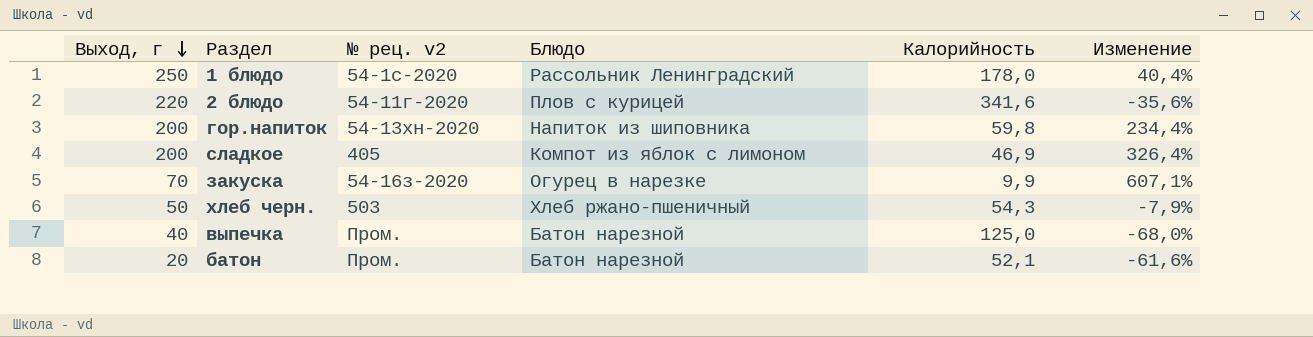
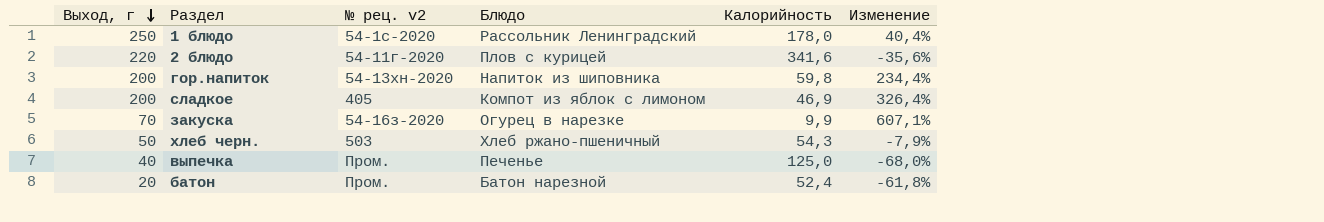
выпечка | Блюдо: Батон нарезной -> Печенье
батон | Калорийность: 52,1 -> 52,4
батон | Изменение: -61,6% -> -61,8%

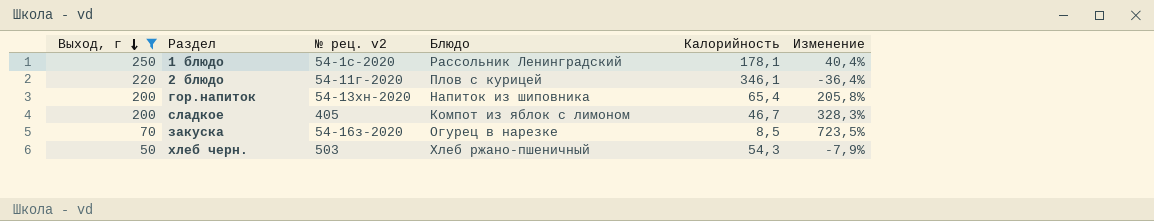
filter: none -> Выход, г >= 50
1 блюдо | Калорийность: 178,0 -> 178,1
2 блюдо | Калорийность: 341,6 -> 346,1
2 блюдо | Изменение: -35,6% -> -36,4%
гор.напиток | Калорийность: 59,8 -> 65,4
гор.напиток | Изменение: 234,4% -> 205,8%
сладкое | Калорийность: 46,9 -> 46,7
сладкое | Изменение: 326,4% -> 328,3%
закуска | Калорийность: 9,9 -> 8,5
закуска | Изменение: 607,1% -> 723,5%

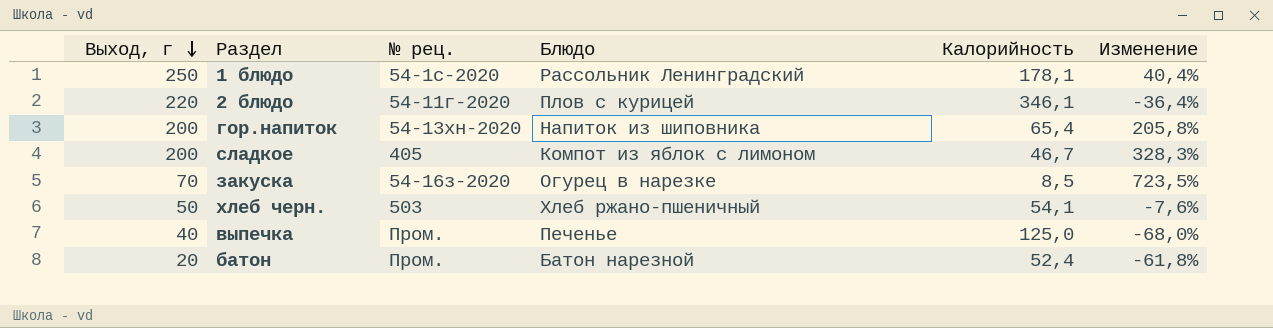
filter: Выход, г >= 50 -> none
column name: № рец. v2 -> № рец.
хлеб черн. | Калорийность: 54,3 -> 54,1
хлеб черн. | Изменение: -7,9% -> -7,6%

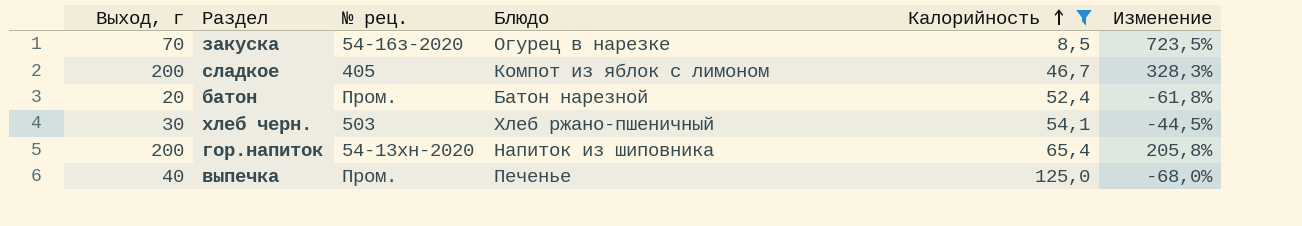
filter: none -> Калорийность <= 125,0
row order: Выход, г descending -> Калорийность ascending
хлеб черн. | Выход, г: 50 -> 30
хлеб черн. | Изменение: -7,6% -> -44,5%

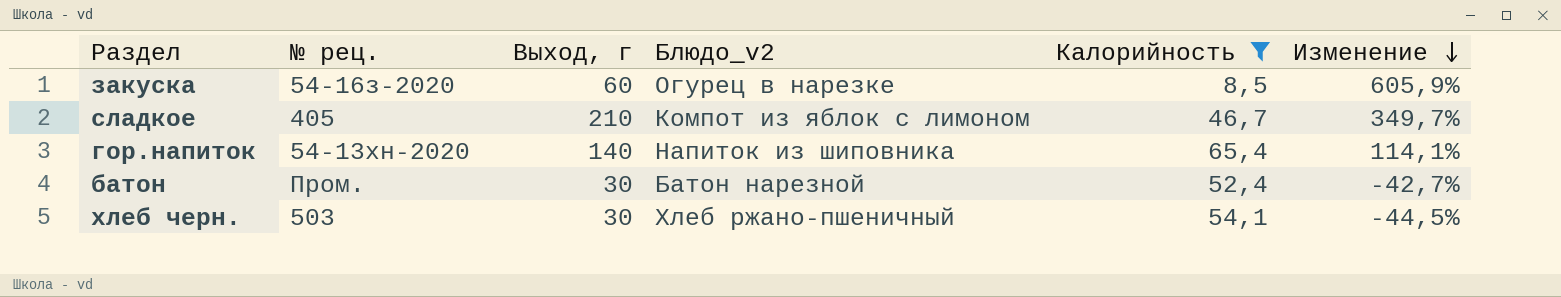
row order: Калорийность ascending -> Изменение descending
column Выход, г | position: 1 -> 3
column name: Блюдо -> Блюдо_v2
row выпечка: 40 | Пром. | Печенье | 125,0 | -68,0% -> none
закуска | Выход, г: 70 -> 60
закуска | Изменение: 723,5% -> 605,9%
сладкое | Выход, г: 200 -> 210
сладкое | Изменение: 328,3% -> 349,7%
гор.напиток | Выход, г: 200 -> 140
гор.напиток | Изменение: 205,8% -> 114,1%
батон | Выход, г: 20 -> 30
батон | Изменение: -61,8% -> -42,7%

